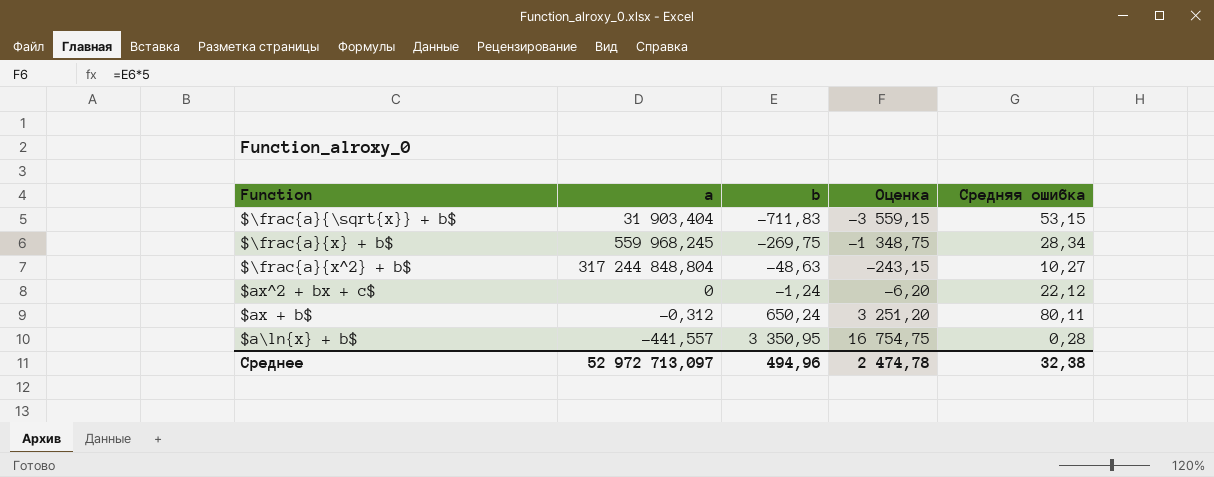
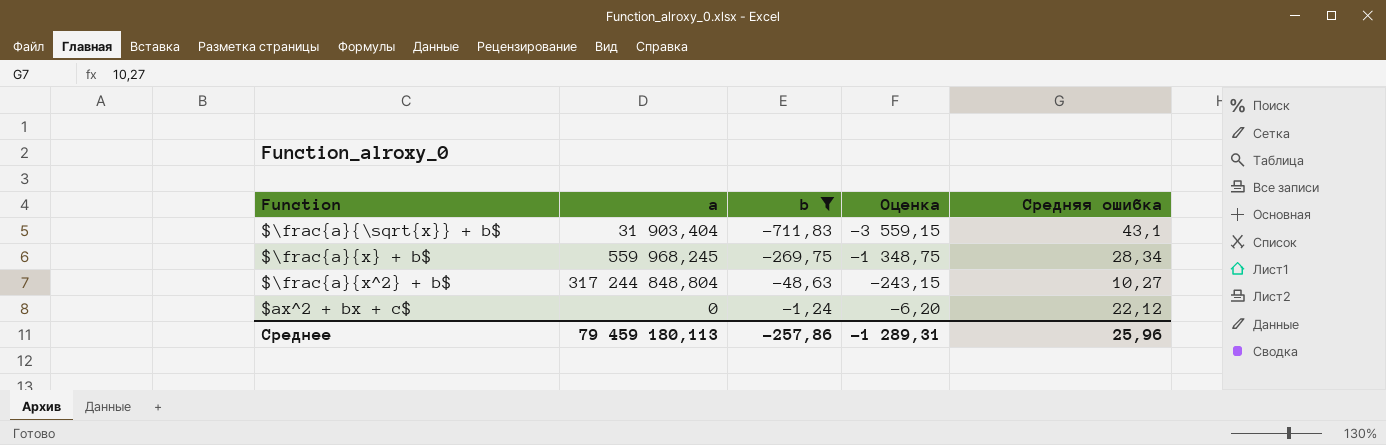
filter: none -> b <= -1,24
$\frac{a}{\sqrt{x}} + b$ | Средняя ошибка: 53,15 -> 43,1
Среднее | a: 52 972 713,097 -> 79 459 180,113
Среднее | b: 494,96 -> -257,86
Среднее | Оценка: 2 474,78 -> -1 289,31
Среднее | Средняя ошибка: 32,38 -> 25,96

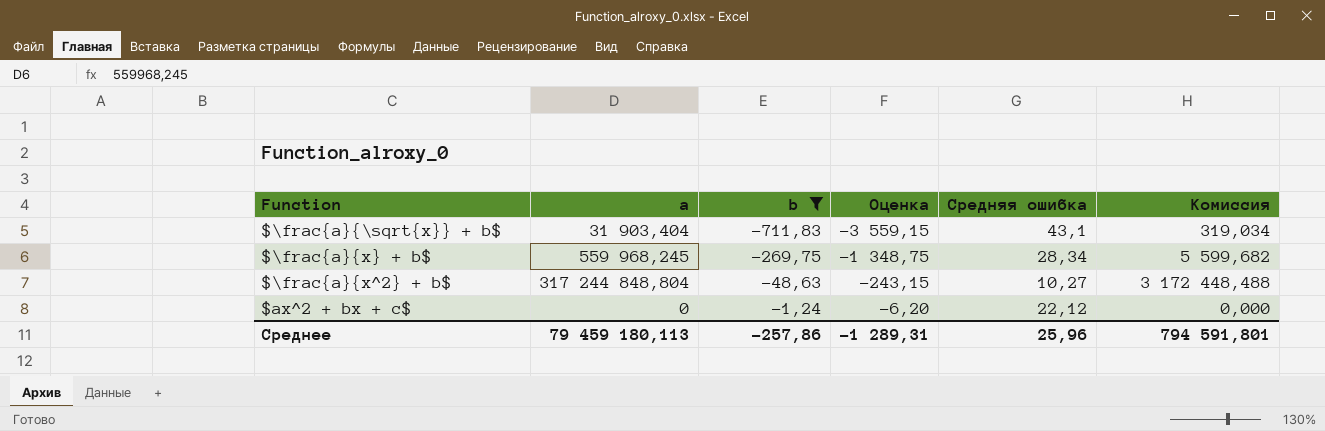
column Комиссия | formula: none -> [a] * 0,01

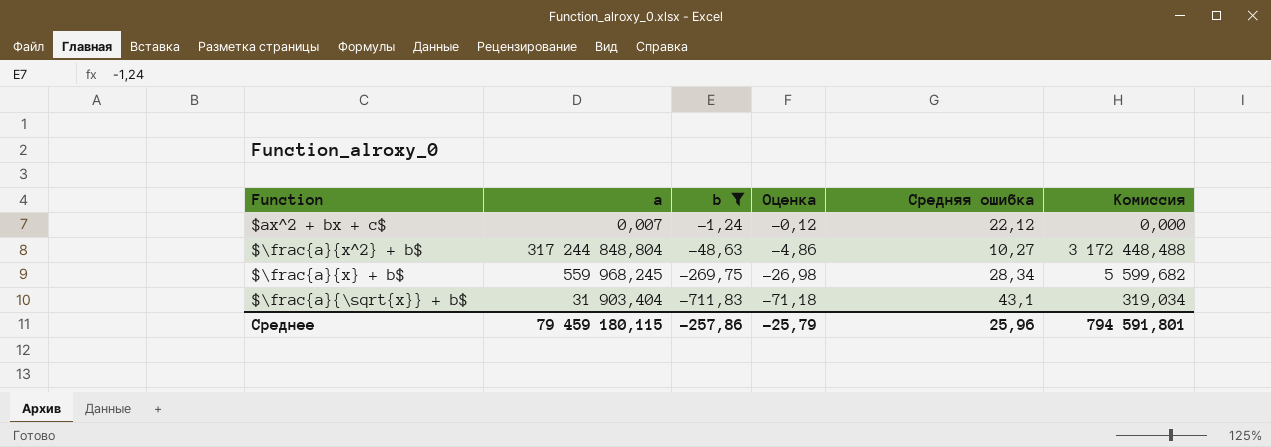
row order: b ascending -> b descending
column Оценка | formula: [b] * 5 -> [b] * 0,1
$ax^2 + bx + c$ | a: 0 -> 0,007
Среднее | a: 79 459 180,113 -> 79 459 180,115
Среднее | Оценка: -1 289,31 -> -25,79

